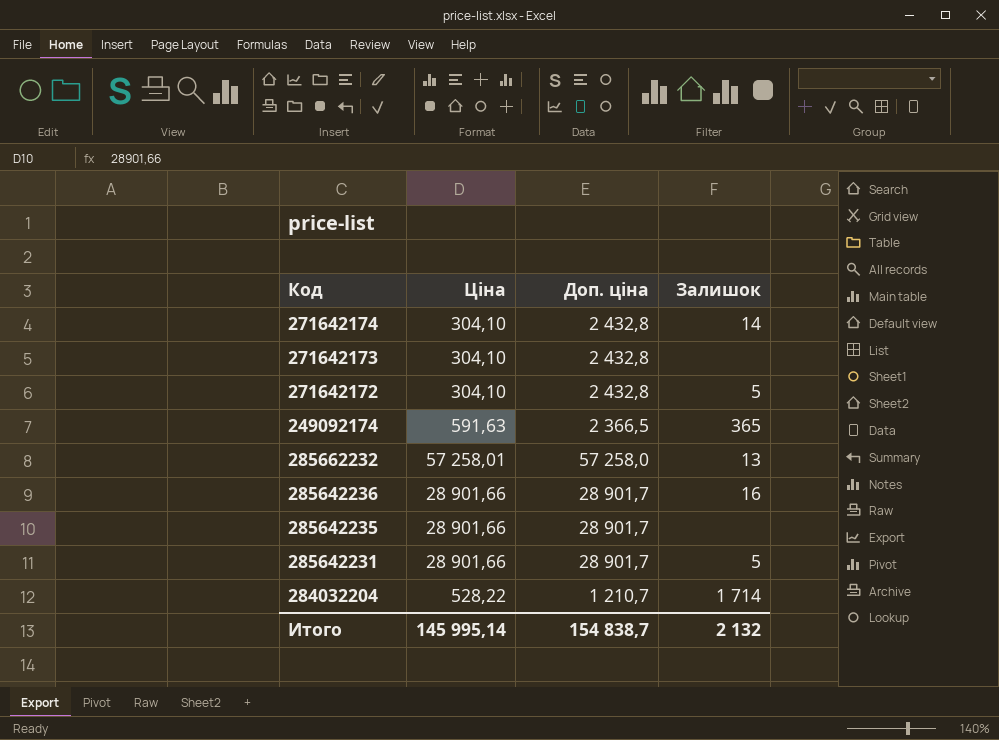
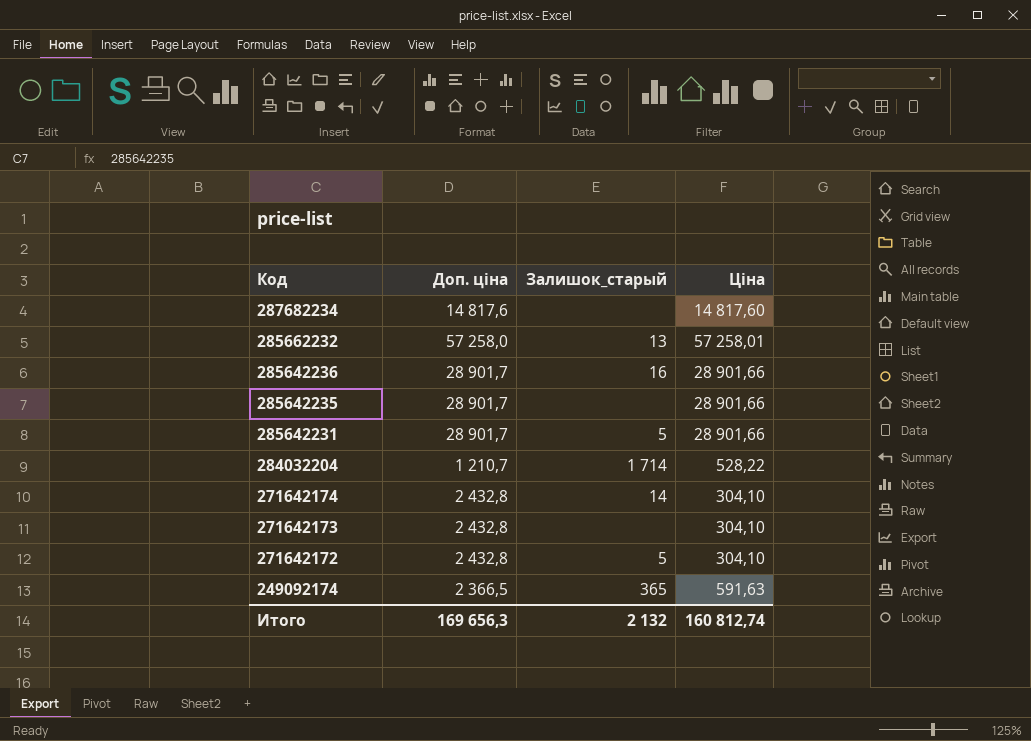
row order: none -> Код descending
column name: Залишок -> Залишок_старый
column Ціна | position: 2 -> 4
row 287682234: none -> 14 817,6 | none | 14 817,60
Итого | Доп. ціна: 154 838,7 -> 169 656,3
Итого | Ціна: 145 995,14 -> 160 812,74

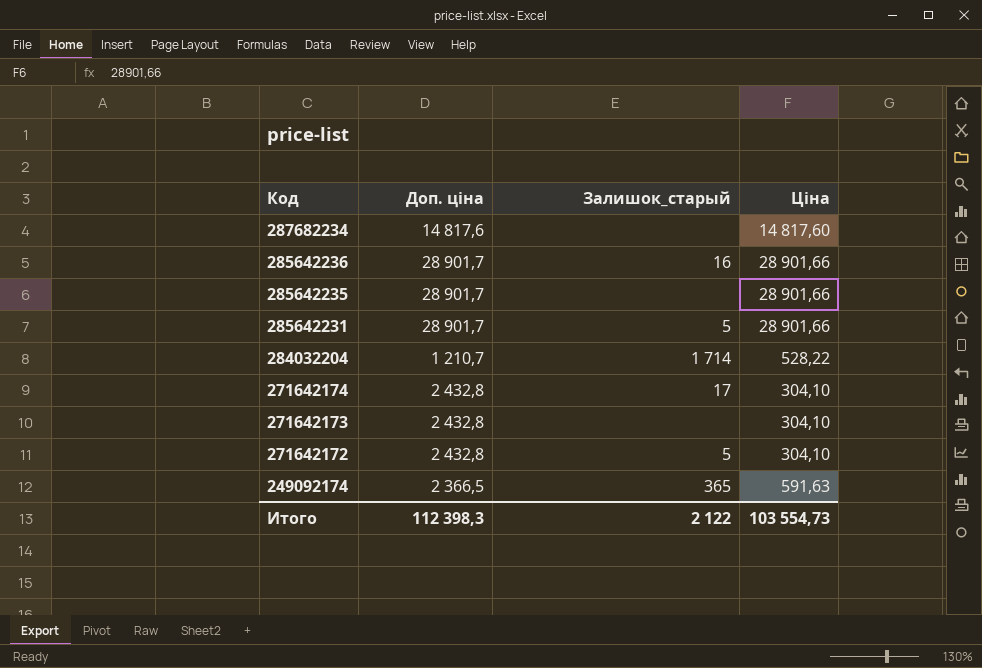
row 285662232: 57 258,0 | 13 | 57 258,01 -> none
271642174 | Залишок_старый: 14 -> 17
Итого | Доп. ціна: 169 656,3 -> 112 398,3
Итого | Залишок_старый: 2 132 -> 2 122
Итого | Ціна: 160 812,74 -> 103 554,73

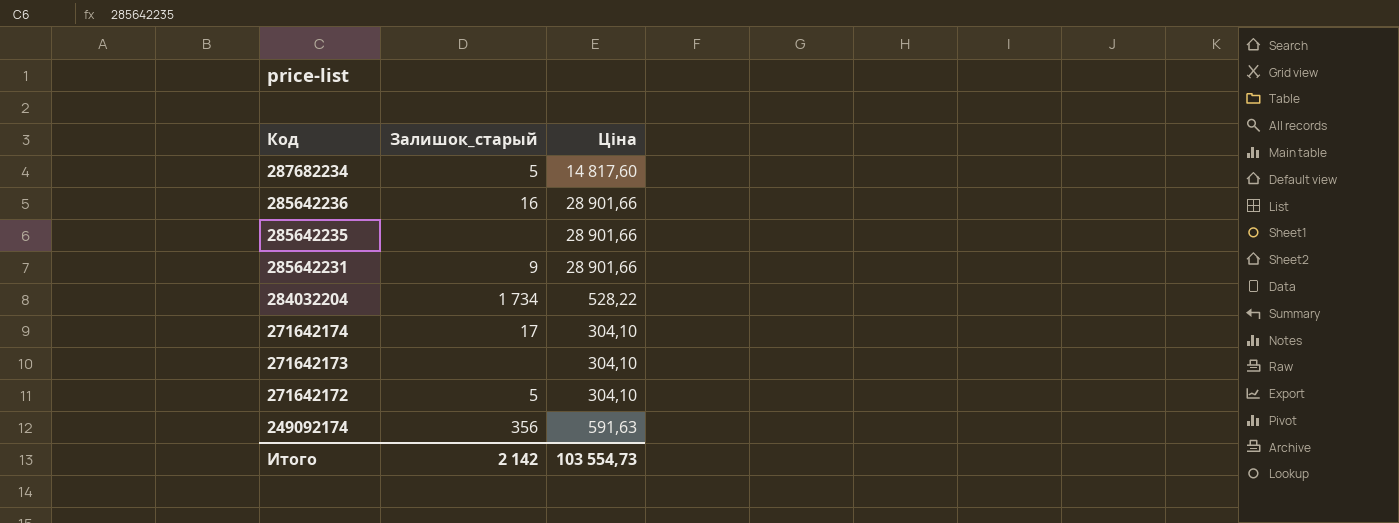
column Доп. ціна | position: 2 -> none
287682234 | Залишок_старый: none -> 5
285642231 | Залишок_старый: 5 -> 9
284032204 | Залишок_старый: 1 714 -> 1 734
249092174 | Залишок_старый: 365 -> 356
Итого | Залишок_старый: 2 122 -> 2 142

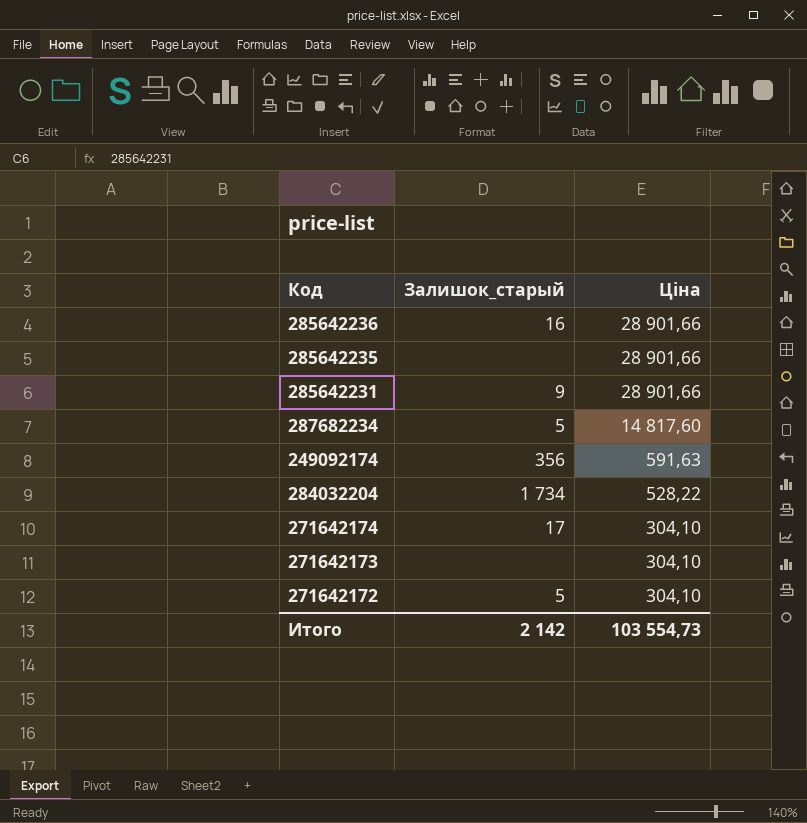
row order: Код descending -> Ціна descending

